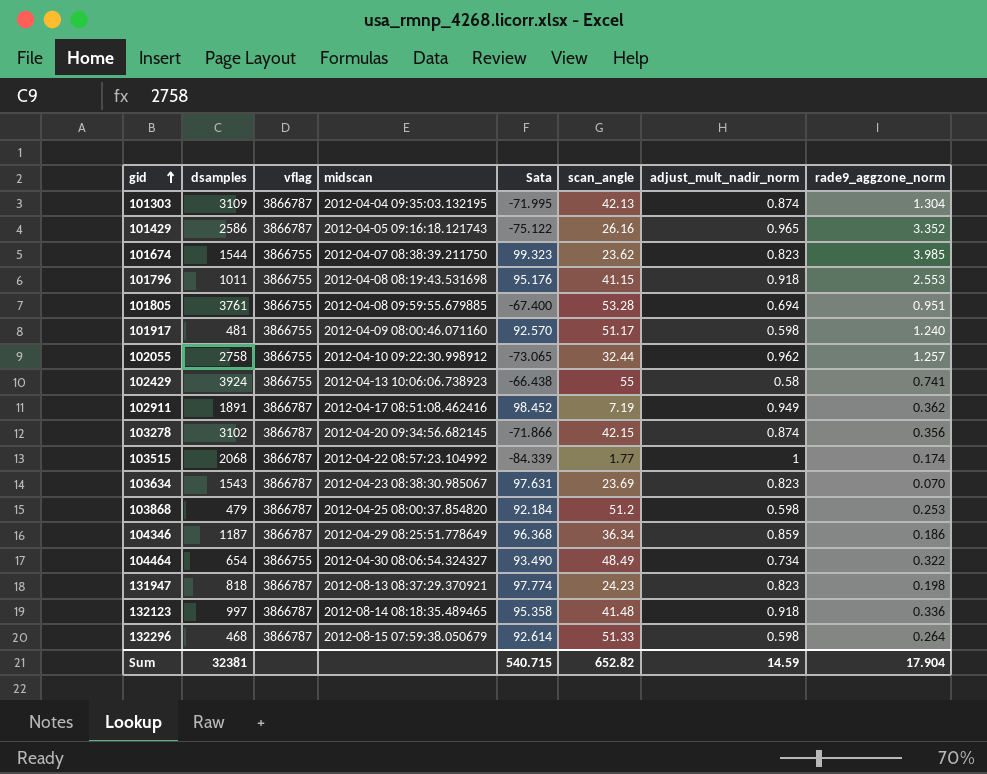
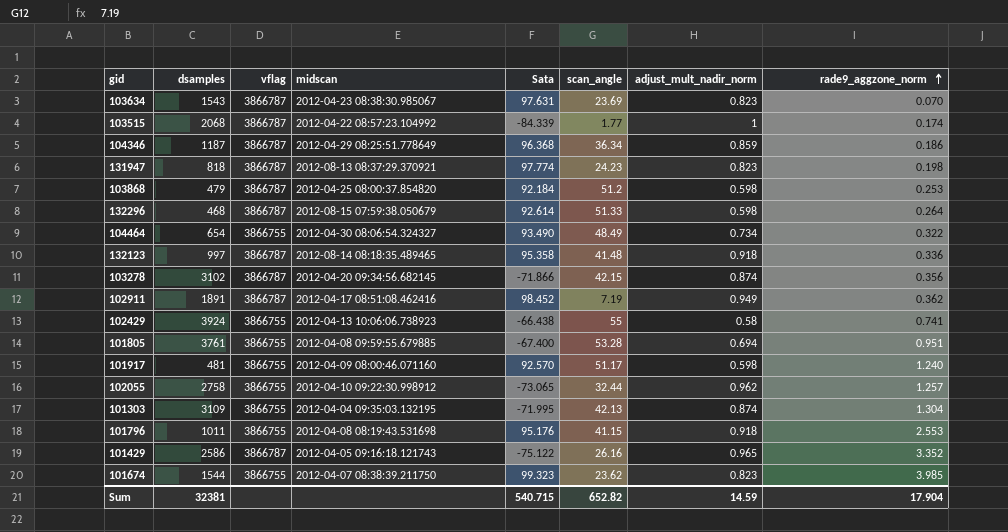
row order: gid ascending -> rade9_aggzone_norm ascending
101303 | vflag: 3866787 -> 3866755

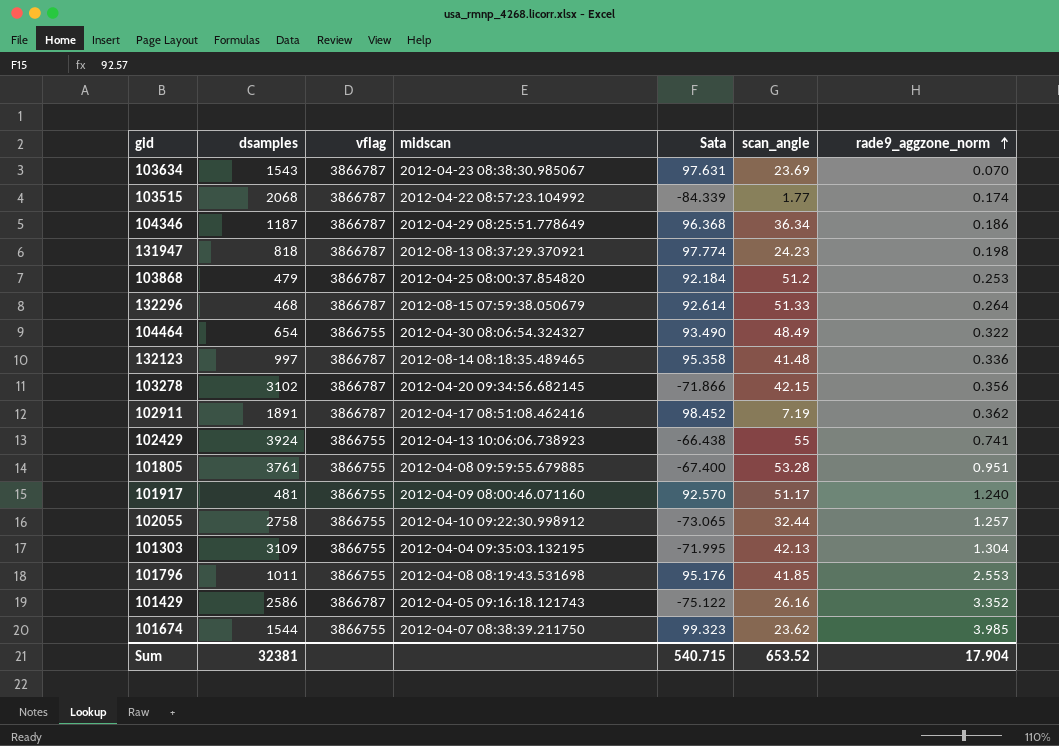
column adjust_mult_nadir_norm | position: 7 -> none
101796 | scan_angle: 41.15 -> 41.85
Sum | scan_angle: 652.82 -> 653.52

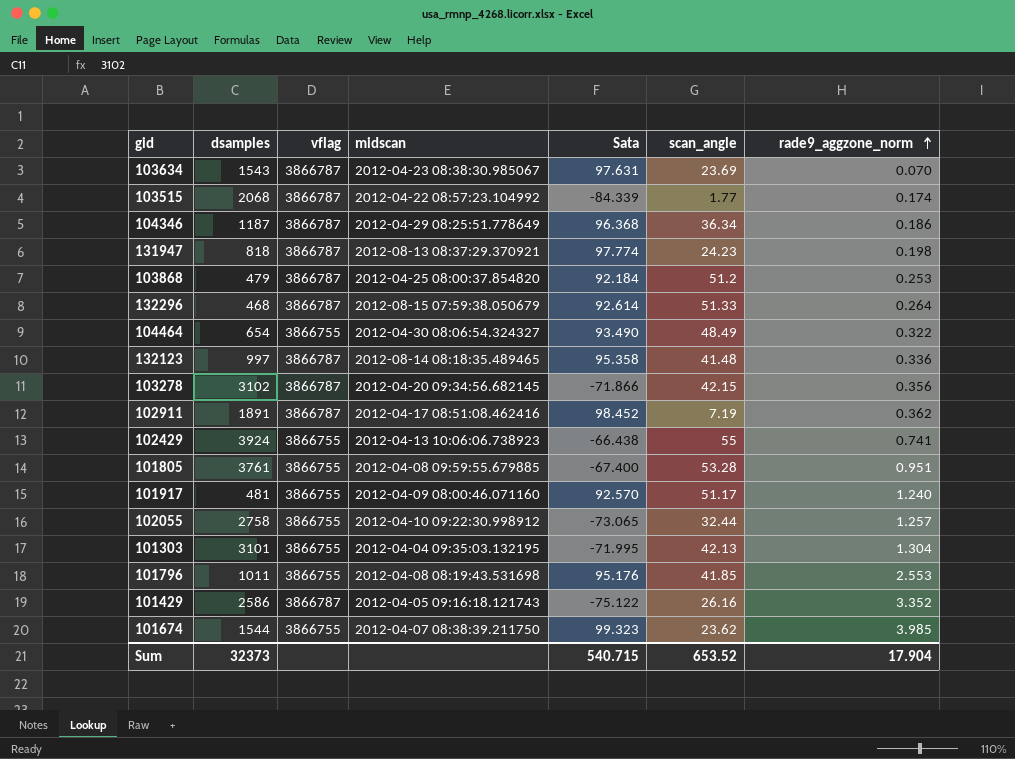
101303 | dsamples: 3109 -> 3101
Sum | dsamples: 32381 -> 32373

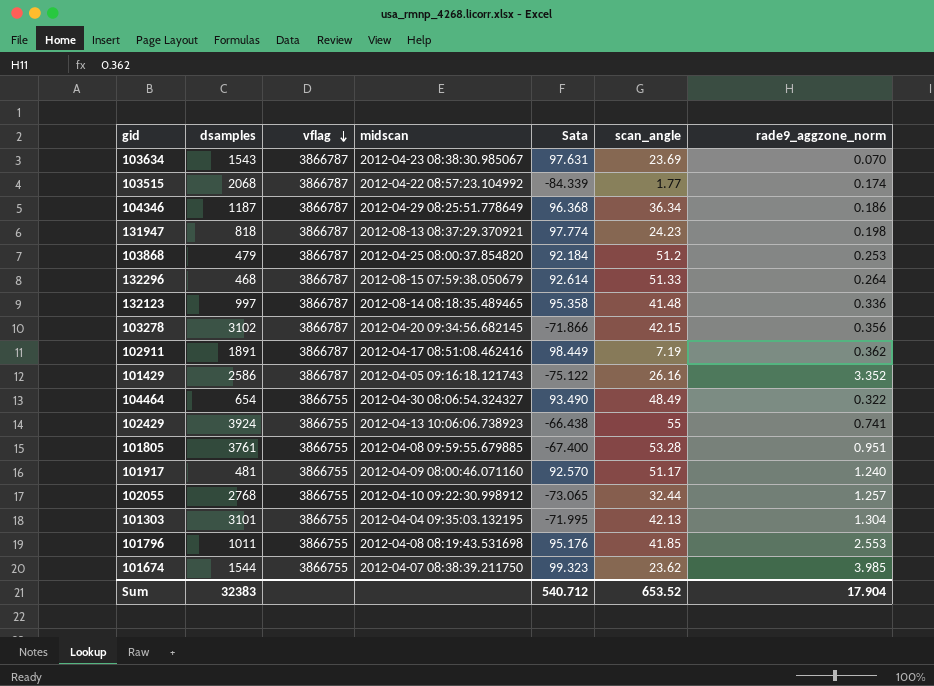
row order: rade9_aggzone_norm ascending -> vflag descending
102911 | Sata: 98.452 -> 98.449
102055 | dsamples: 2758 -> 2768
Sum | dsamples: 32373 -> 32383
Sum | Sata: 540.715 -> 540.712

